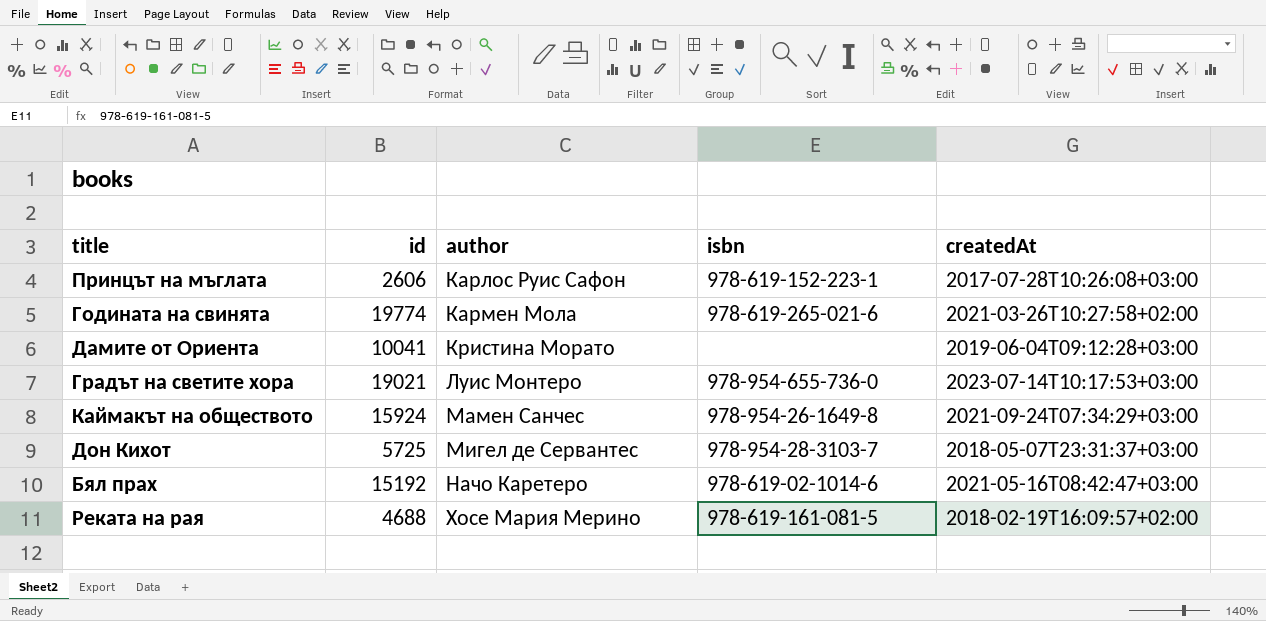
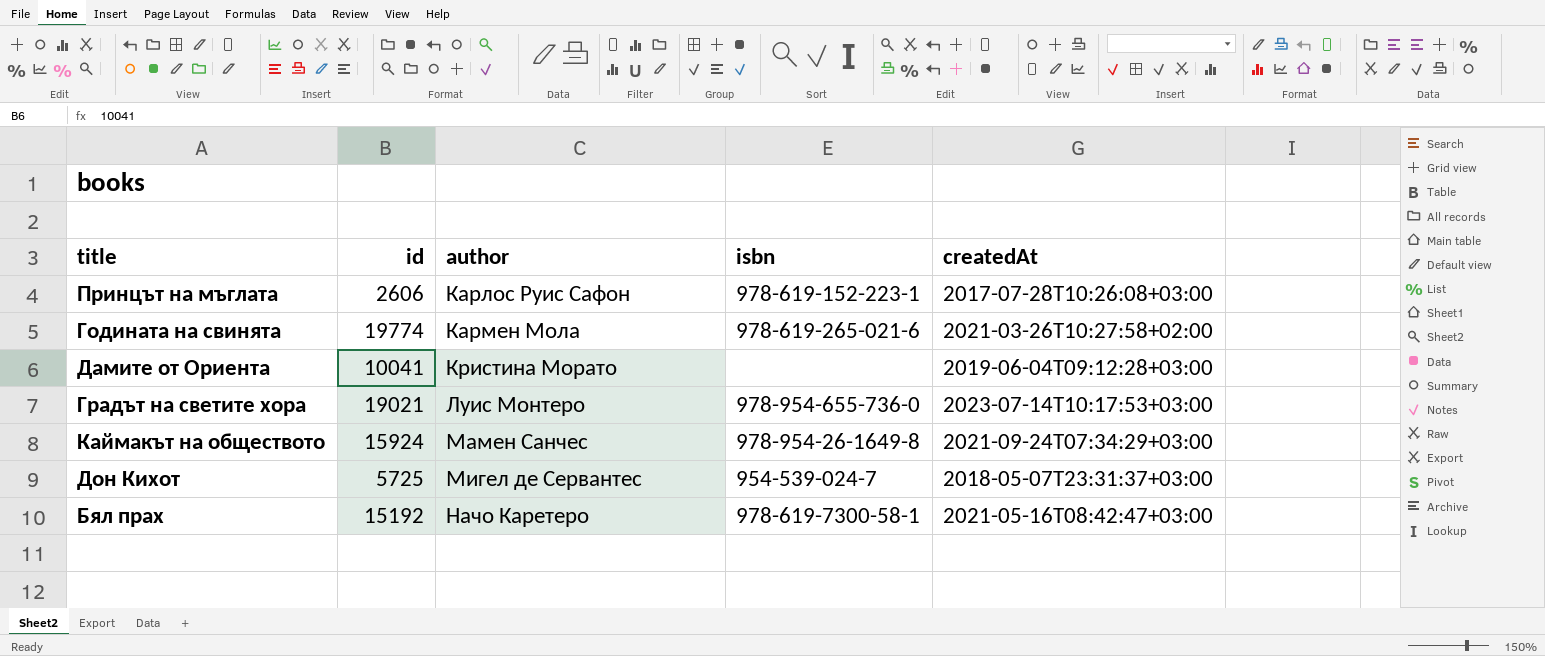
row Реката на рая: 4688 | Хосе Мария Мерино | 978-619-161-081-5 | 2018-02-19T16:09:57+02:00 -> none
Дон Кихот | isbn: 978-954-28-3103-7 -> 954-539-024-7
Бял прах | isbn: 978-619-02-1014-6 -> 978-619-7300-58-1

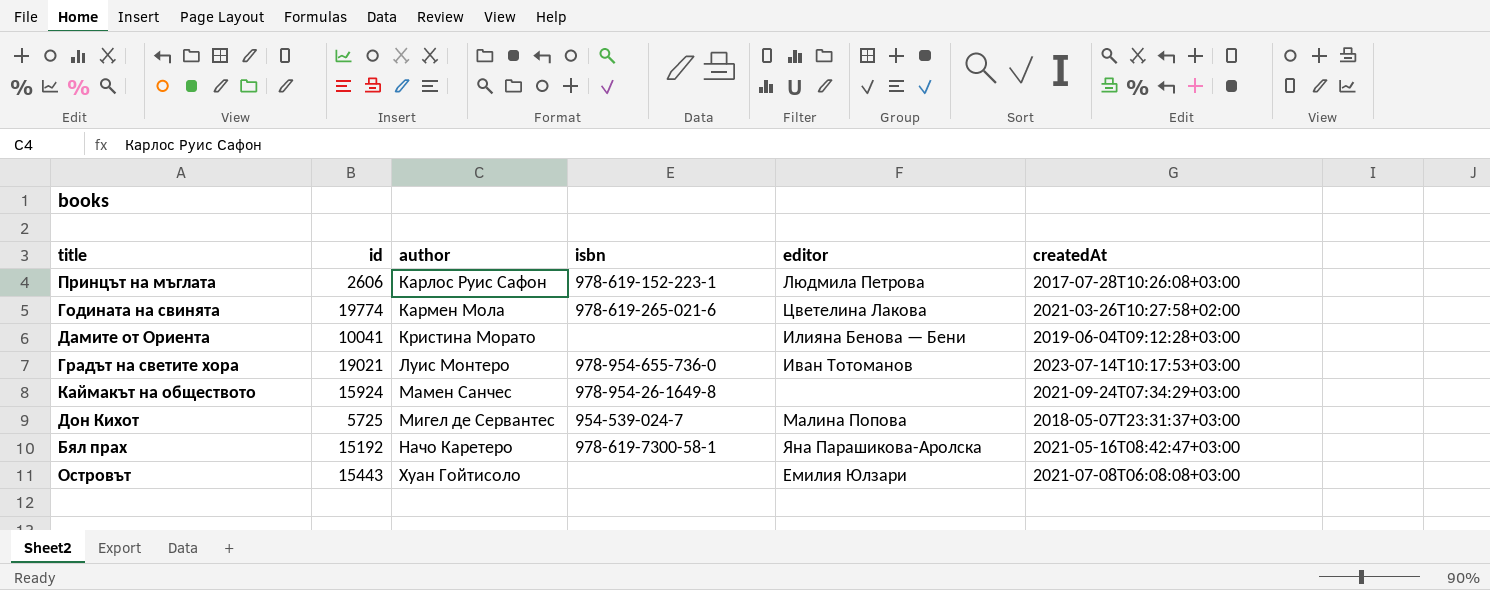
column editor | position: none -> 5
row Островът: none -> 15443 | Хуан Гойтисоло | none | Емилия Юлзари | 2021-07-08T06:08:08+03:00

